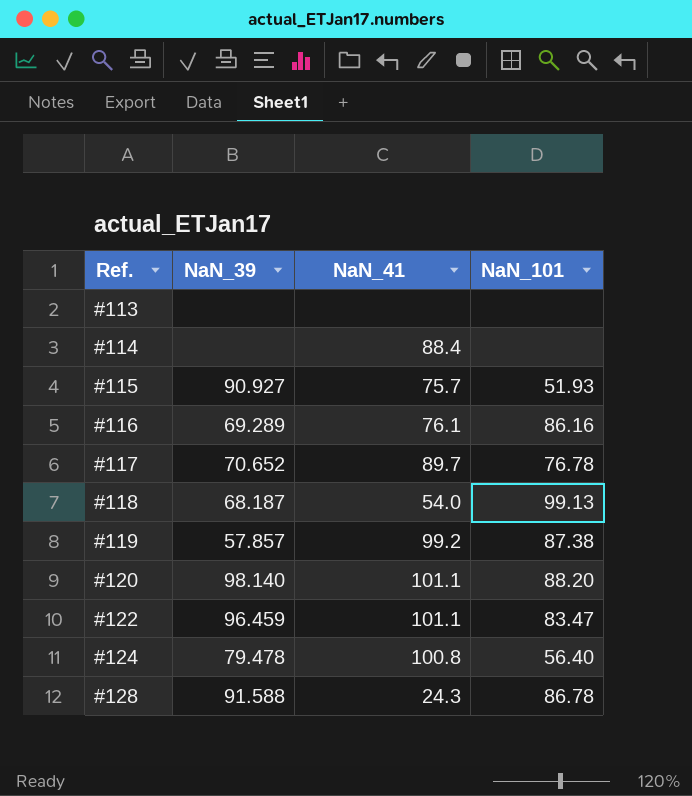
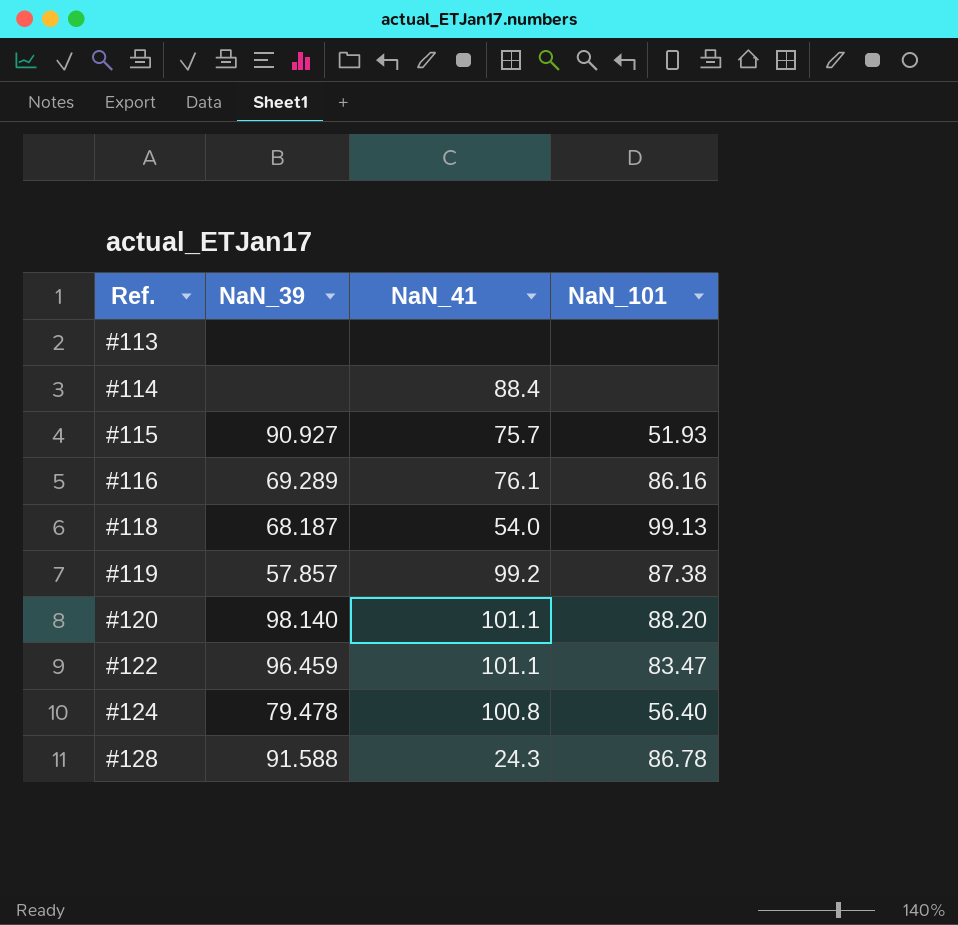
row #117: 70.652 | 89.7 | 76.78 -> none

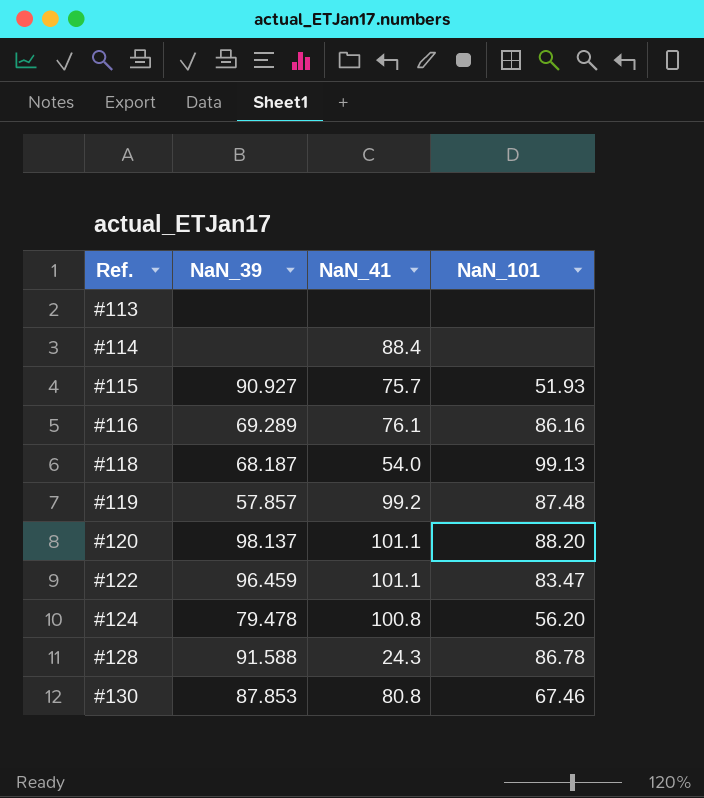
#119 | NaN_101: 87.38 -> 87.48
#120 | NaN_39: 98.140 -> 98.137
#124 | NaN_101: 56.40 -> 56.20
row #130: none -> 87.853 | 80.8 | 67.46

